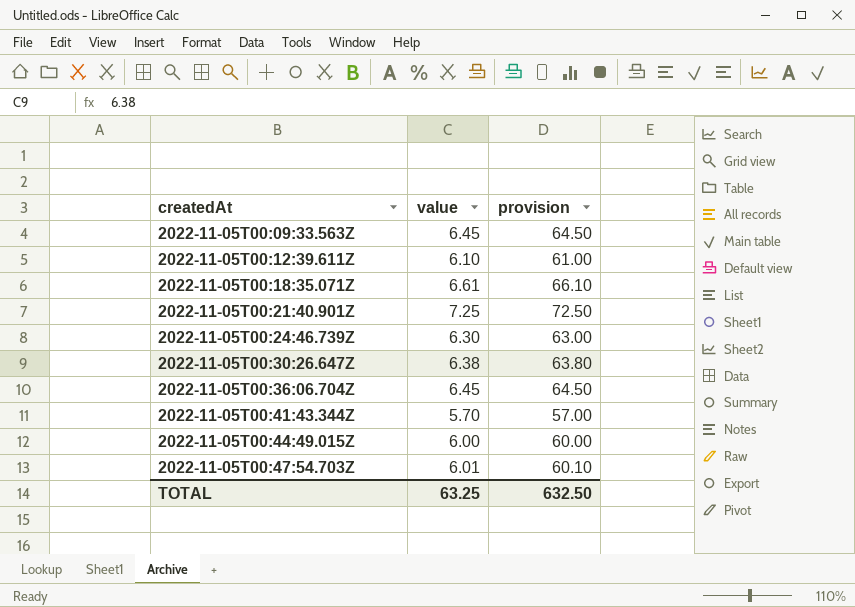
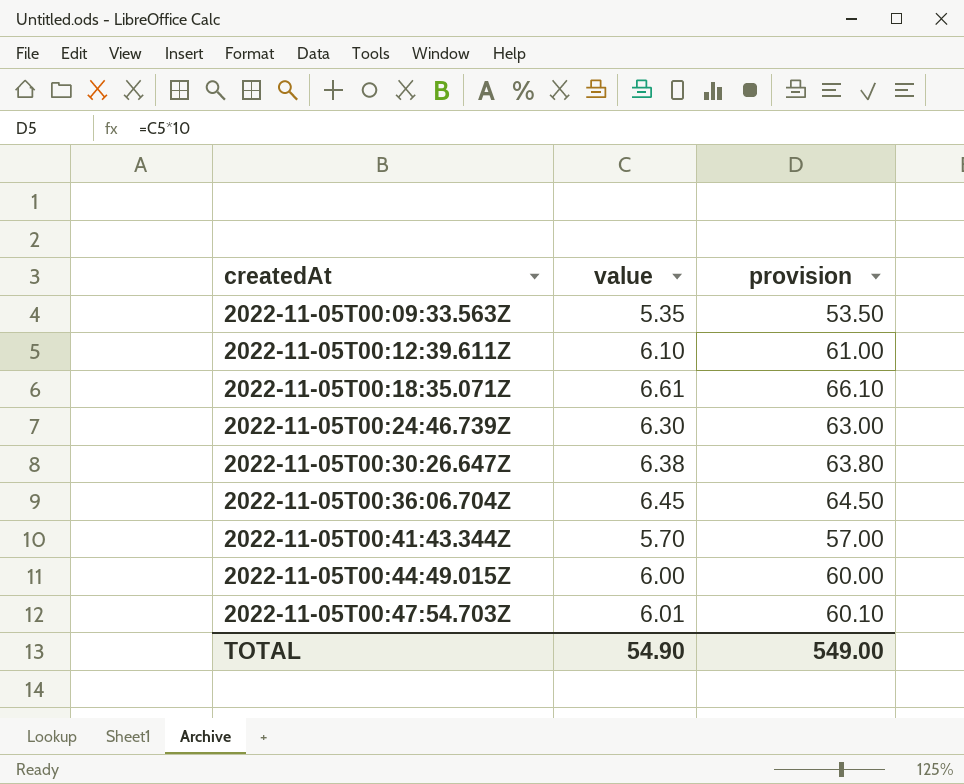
row 2022-11-05T00:21:40.901Z: 7.25 | 72.50 -> none
2022-11-05T00:09:33.563Z | value: 6.45 -> 5.35
2022-11-05T00:09:33.563Z | provision: 64.50 -> 53.50
TOTAL | value: 63.25 -> 54.90
TOTAL | provision: 632.50 -> 549.00

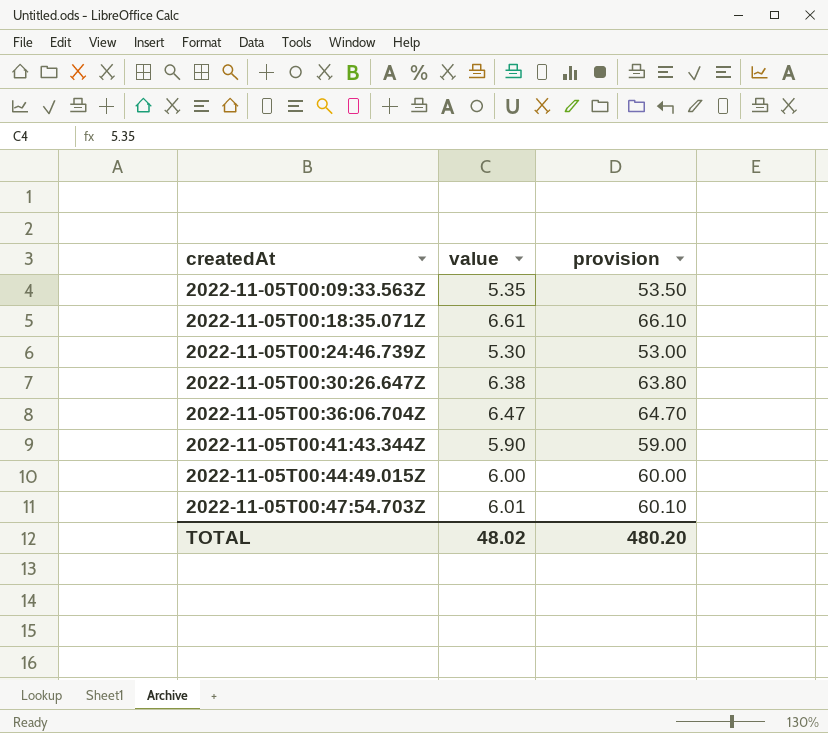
row 2022-11-05T00:12:39.611Z: 6.10 | 61.00 -> none
2022-11-05T00:24:46.739Z | value: 6.30 -> 5.30
2022-11-05T00:24:46.739Z | provision: 63.00 -> 53.00
2022-11-05T00:36:06.704Z | value: 6.45 -> 6.47
2022-11-05T00:36:06.704Z | provision: 64.50 -> 64.70
2022-11-05T00:41:43.344Z | value: 5.70 -> 5.90
2022-11-05T00:41:43.344Z | provision: 57.00 -> 59.00
TOTAL | value: 54.90 -> 48.02
TOTAL | provision: 549.00 -> 480.20

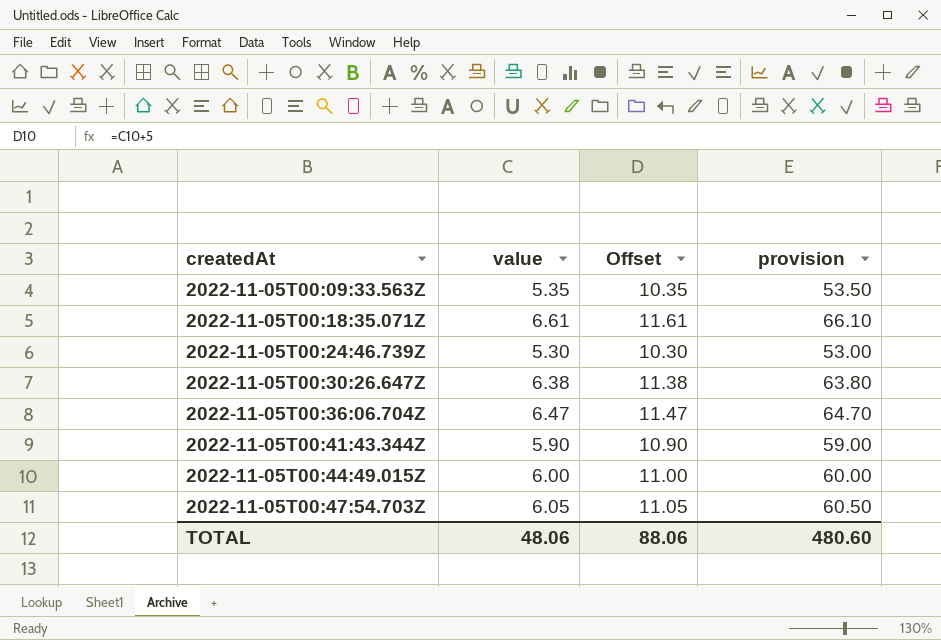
column Offset | formula: none -> [value] + 5
2022-11-05T00:47:54.703Z | value: 6.01 -> 6.05
2022-11-05T00:47:54.703Z | provision: 60.10 -> 60.50
TOTAL | value: 48.02 -> 48.06
TOTAL | provision: 480.20 -> 480.60

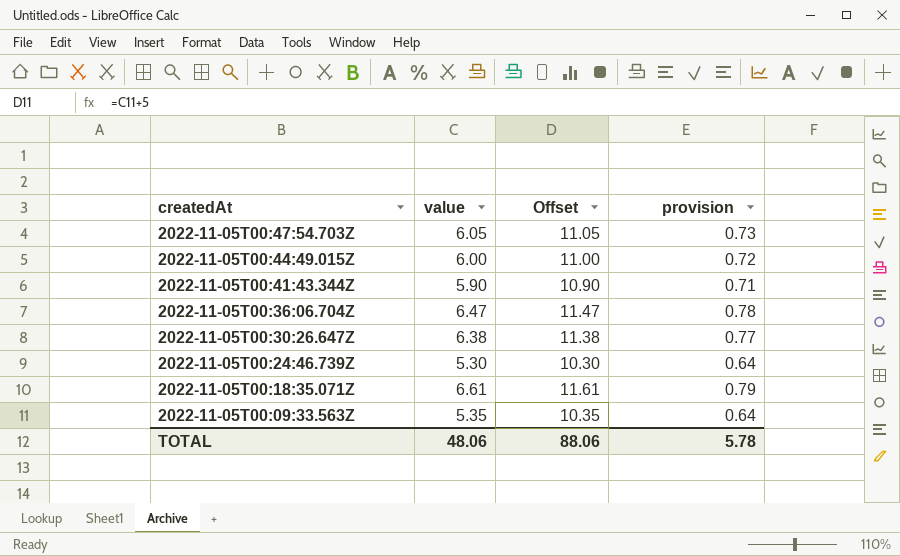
row order: createdAt ascending -> createdAt descending
column provision | formula: [value] * 10 -> [value] * 0.12
TOTAL | provision: 480.60 -> 5.78

